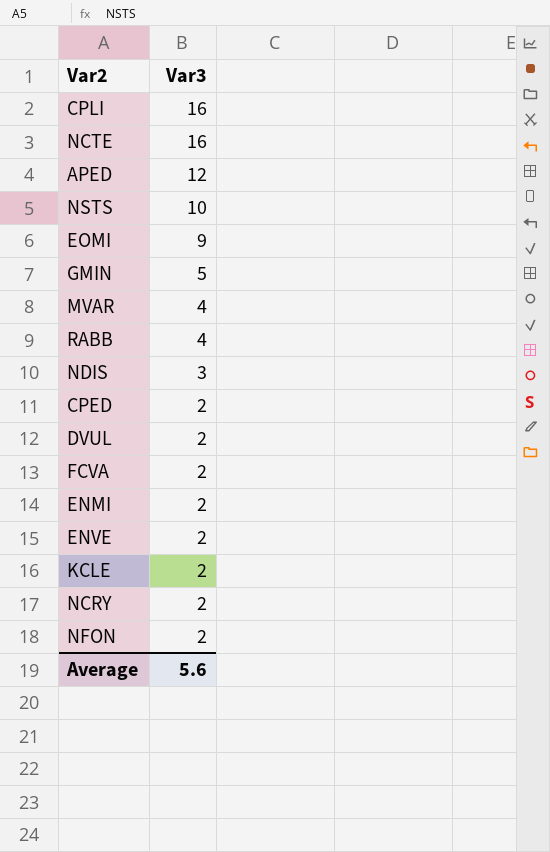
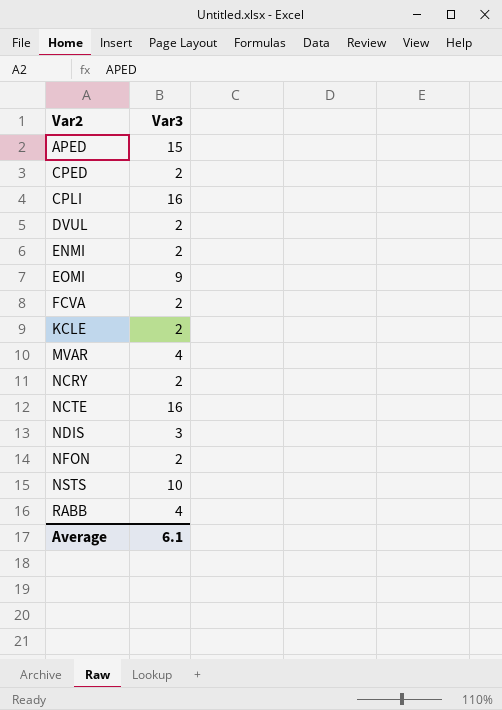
row order: Var3 descending -> Var2 ascending
row GMIN: 5 -> none
row ENVE: 2 -> none
APED | Var3: 12 -> 15
Average | Var3: 5.6 -> 6.1

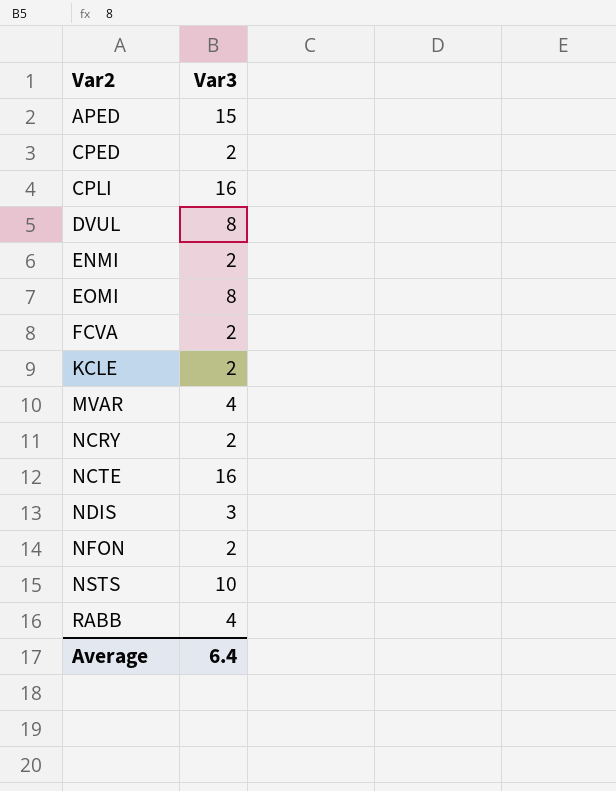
DVUL | Var3: 2 -> 8
EOMI | Var3: 9 -> 8
Average | Var3: 6.1 -> 6.4

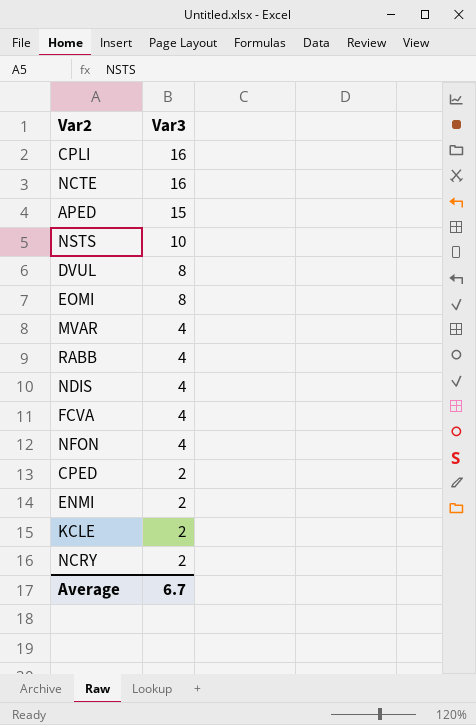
row order: Var2 ascending -> Var3 descending
NDIS | Var3: 3 -> 4
FCVA | Var3: 2 -> 4
NFON | Var3: 2 -> 4
Average | Var3: 6.4 -> 6.7

